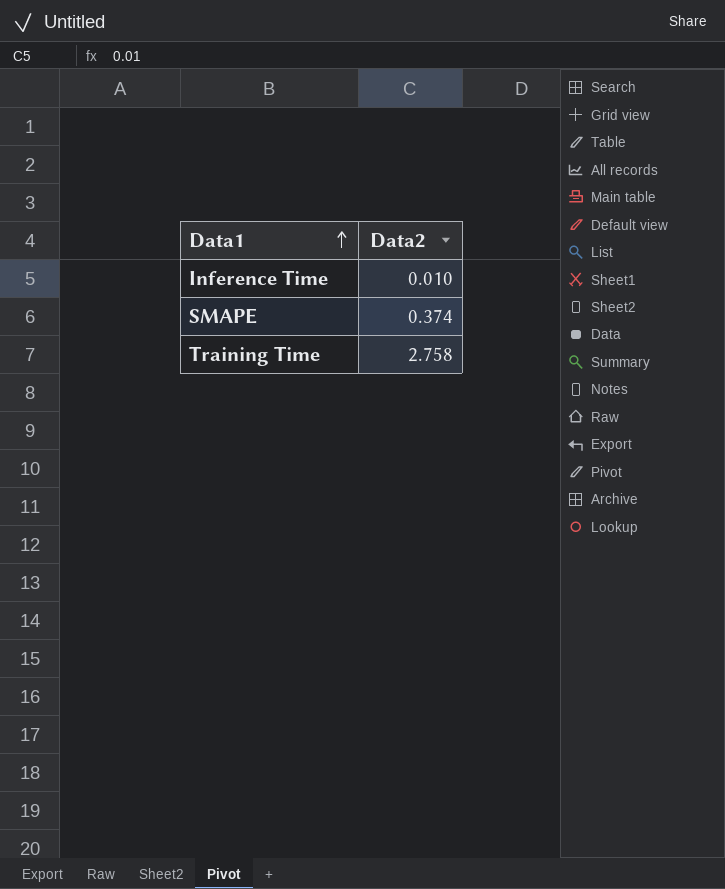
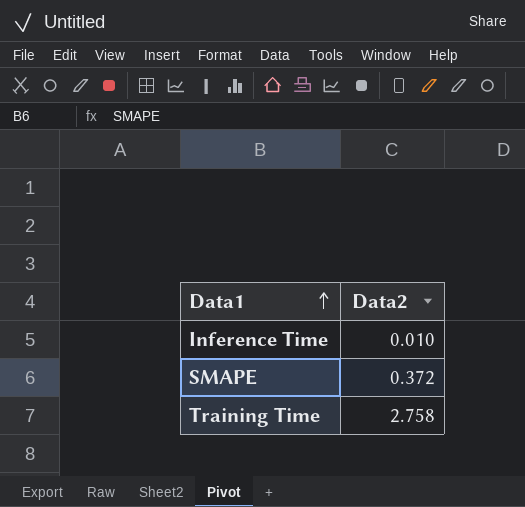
SMAPE | Data2: 0.374 -> 0.372

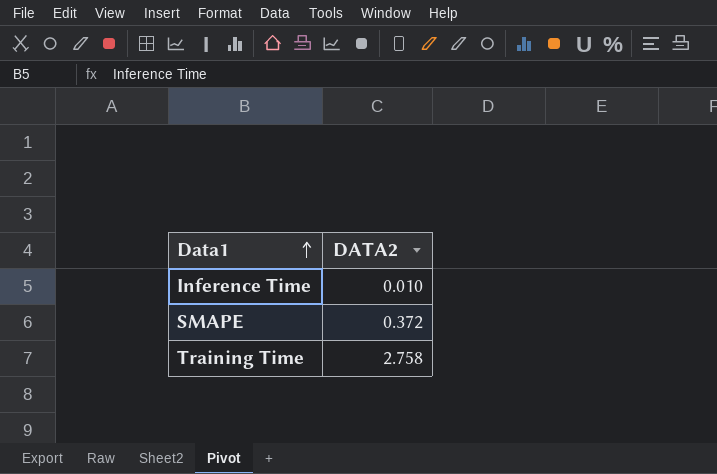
column name: Data2 -> DATA2

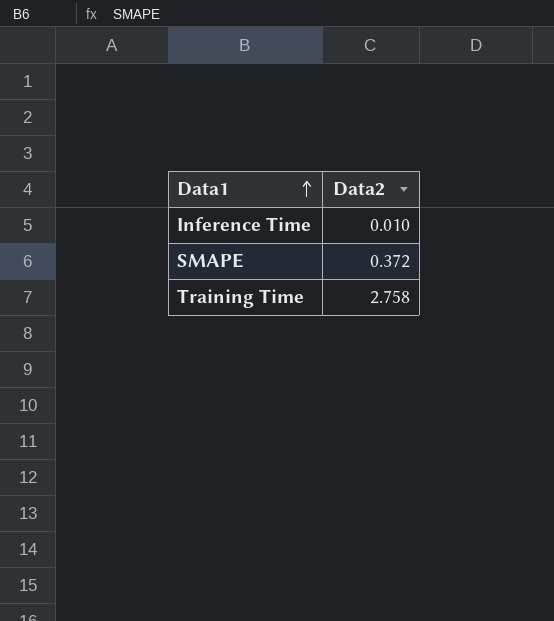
column name: DATA2 -> Data2

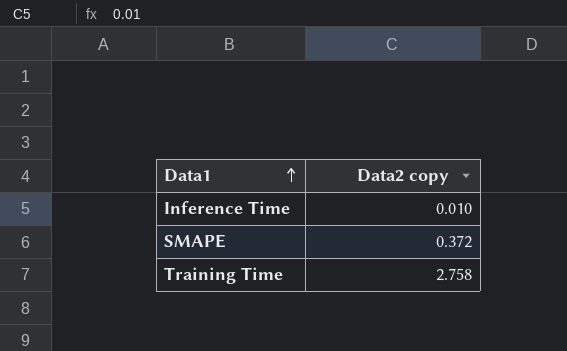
column name: Data2 -> Data2 copy

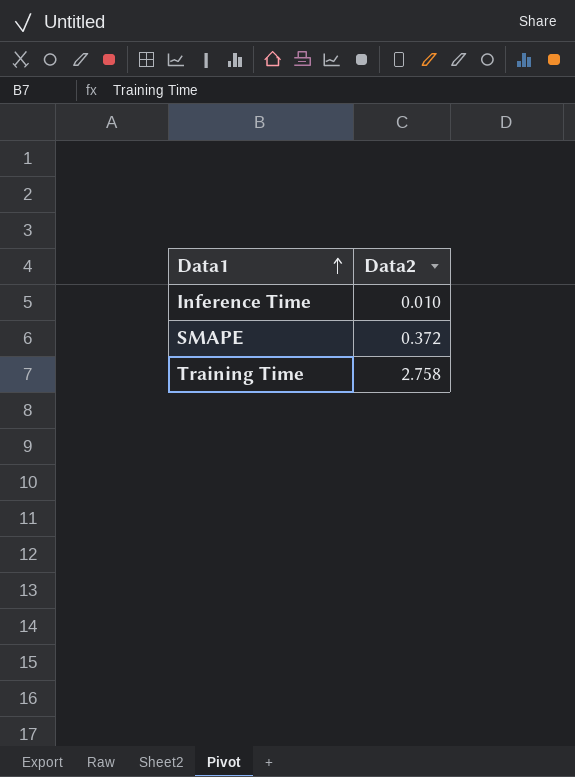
column name: Data2 copy -> Data2

